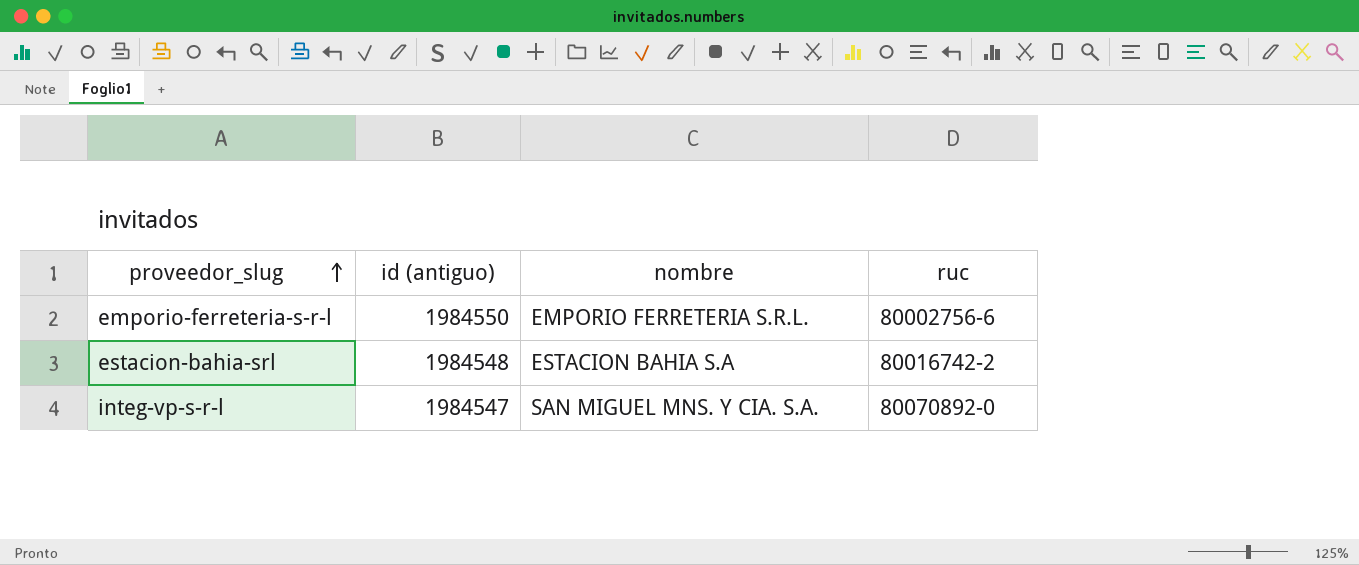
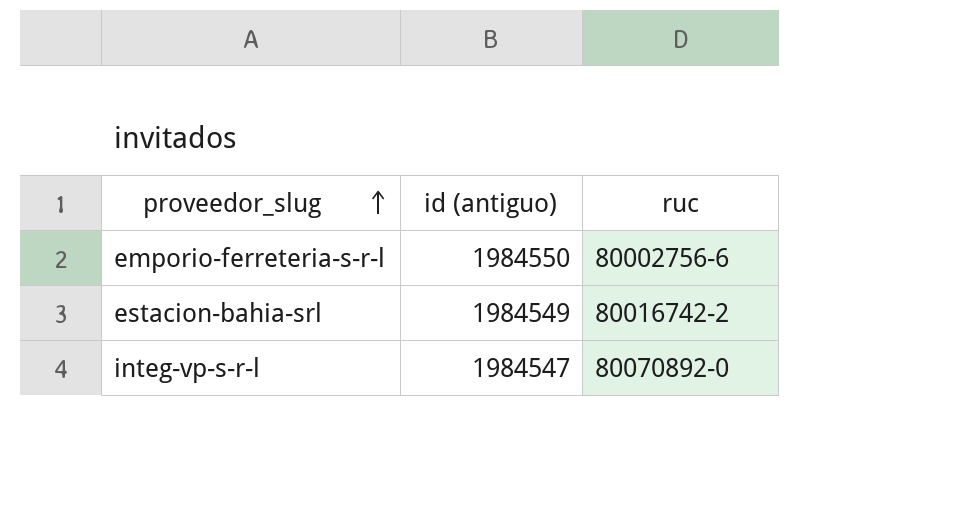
column nombre | position: 3 -> none
estacion-bahia-srl | id (antiguo): 1984548 -> 1984549

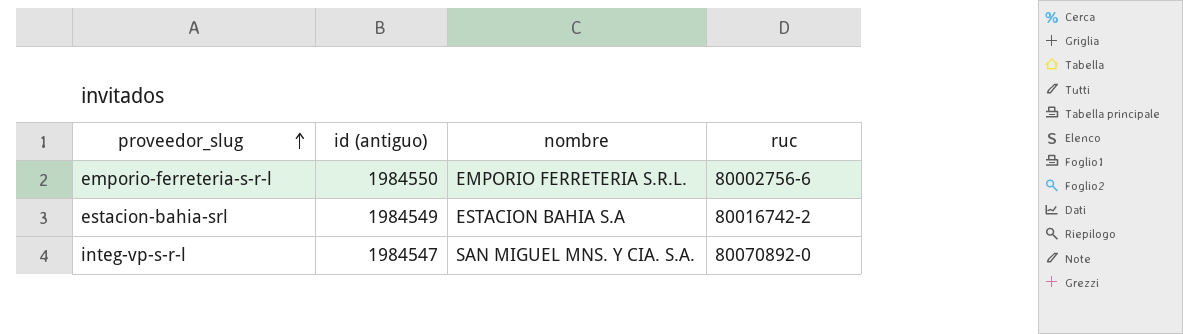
column nombre | position: none -> 3

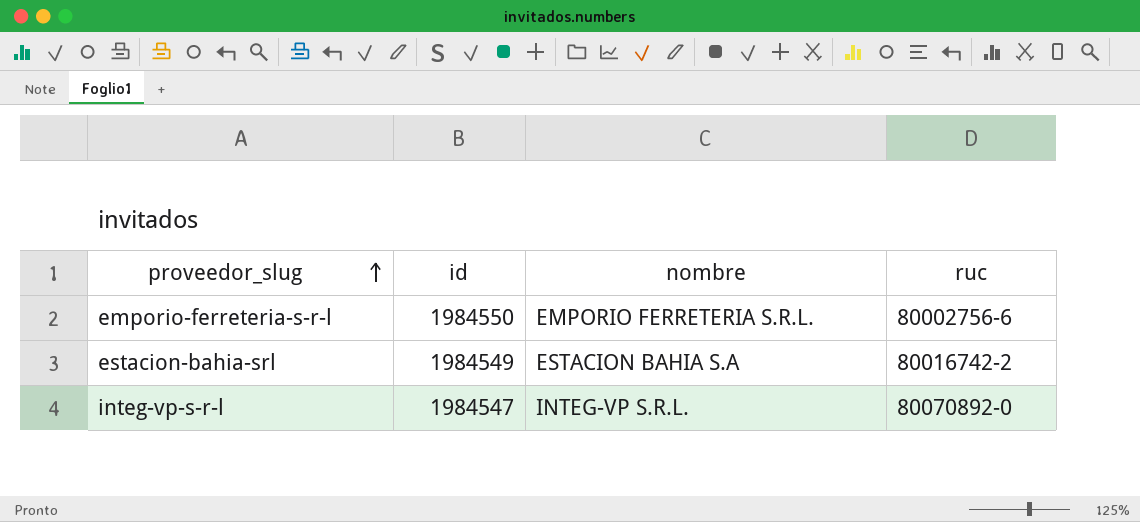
column name: id (antiguo) -> id
integ-vp-s-r-l | nombre: SAN MIGUEL MNS. Y CIA. S.A. -> INTEG-VP S.R.L.

